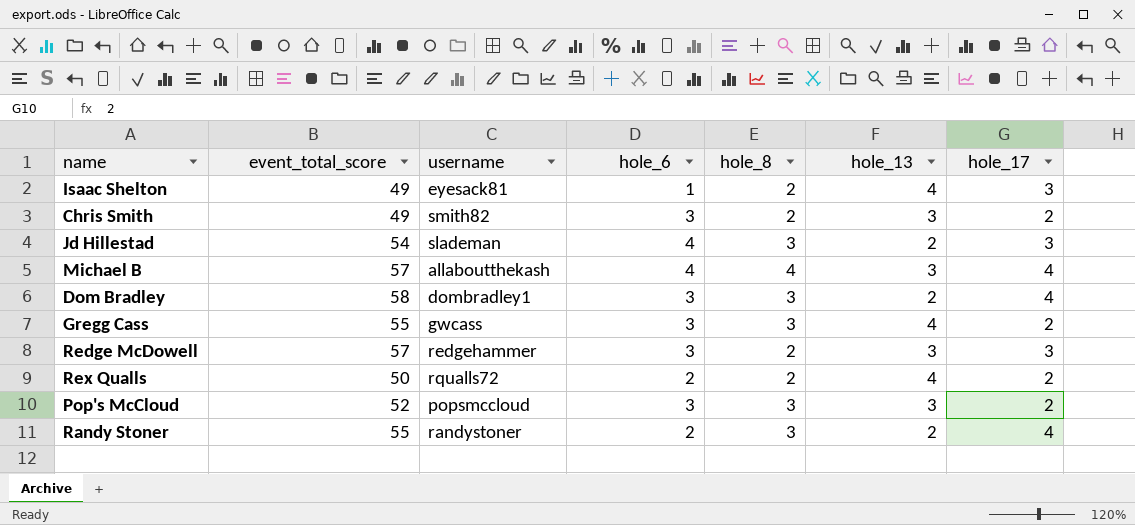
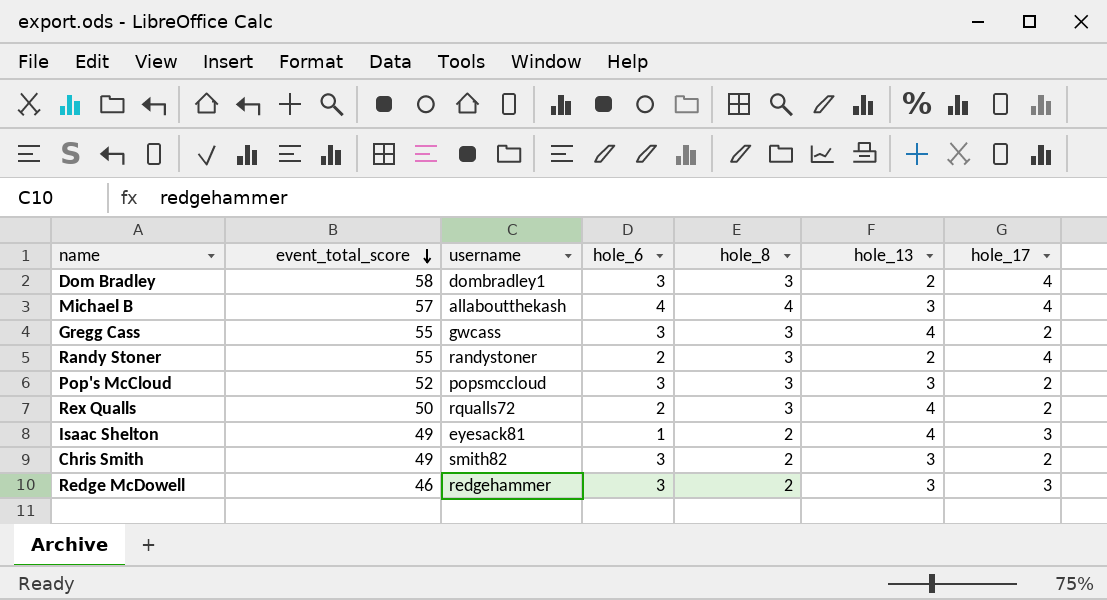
row order: none -> event_total_score descending
row Jd Hillestad: 54 | slademan | 4 | 3 | 2 | 3 -> none
Rex Qualls | hole_8: 2 -> 3
Redge McDowell | event_total_score: 57 -> 46

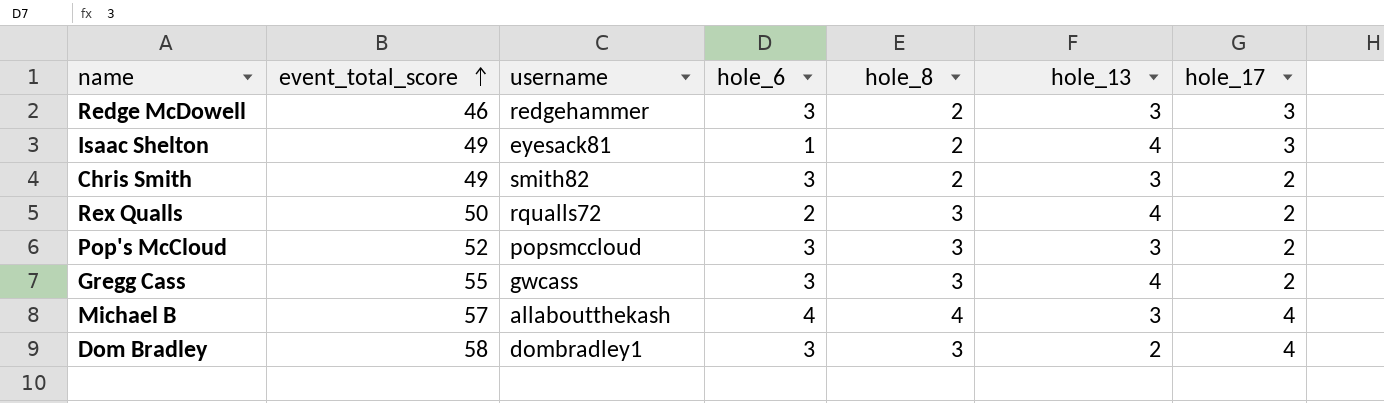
row order: event_total_score descending -> event_total_score ascending
row Randy Stoner: 55 | randystoner | 2 | 3 | 2 | 4 -> none

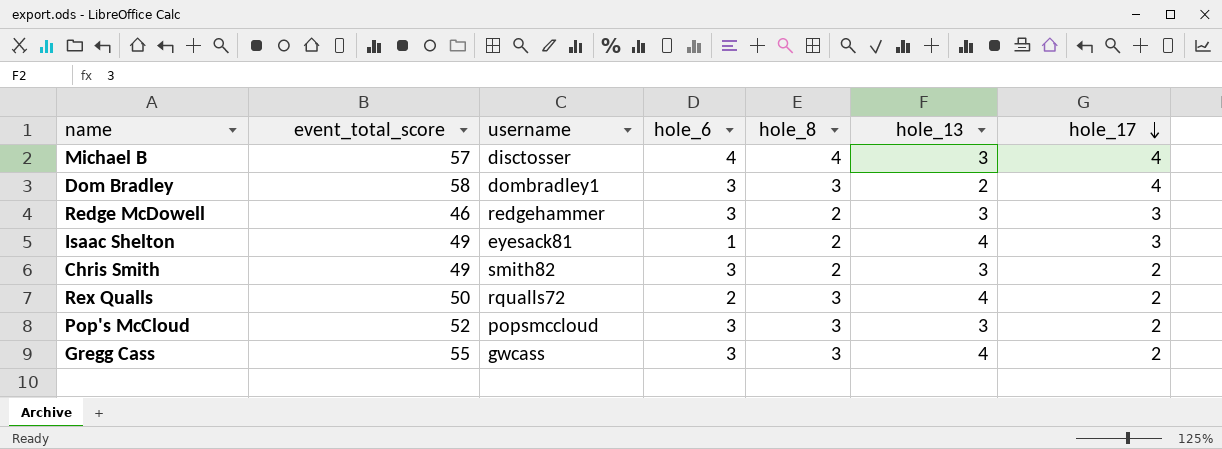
row order: event_total_score ascending -> hole_17 descending
Michael B | username: allaboutthekash -> disctosser

